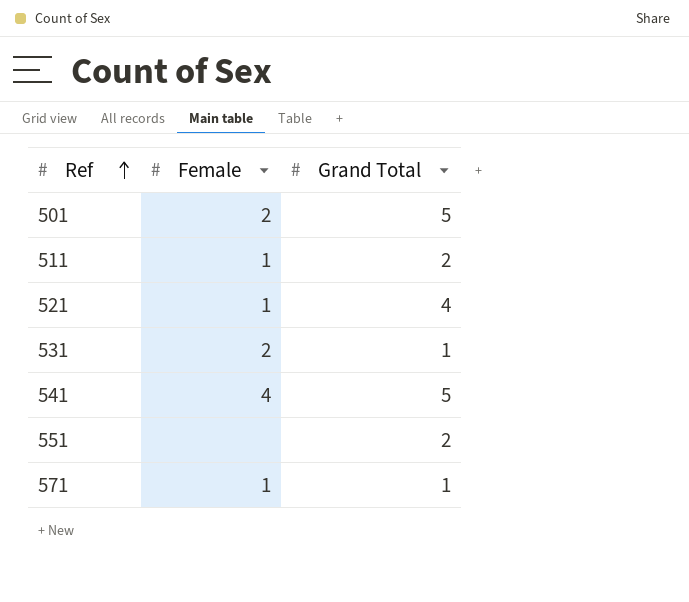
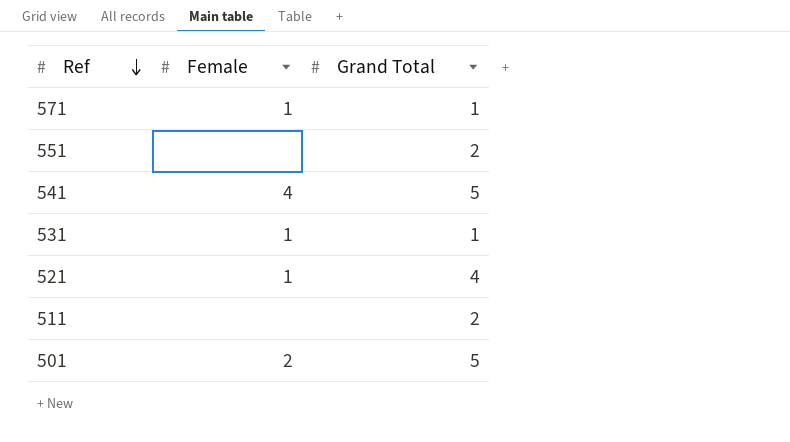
row order: Ref ascending -> Ref descending
531 | Female: 2 -> 1
511 | Female: 1 -> none

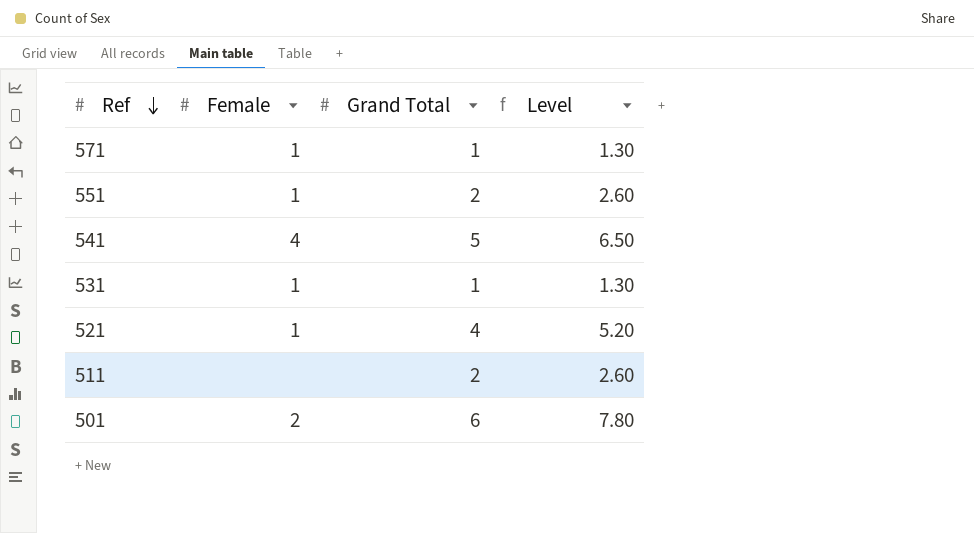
column Level | formula: none -> [Grand Total] * 1.3
551 | Female: none -> 1
501 | Grand Total: 5 -> 6

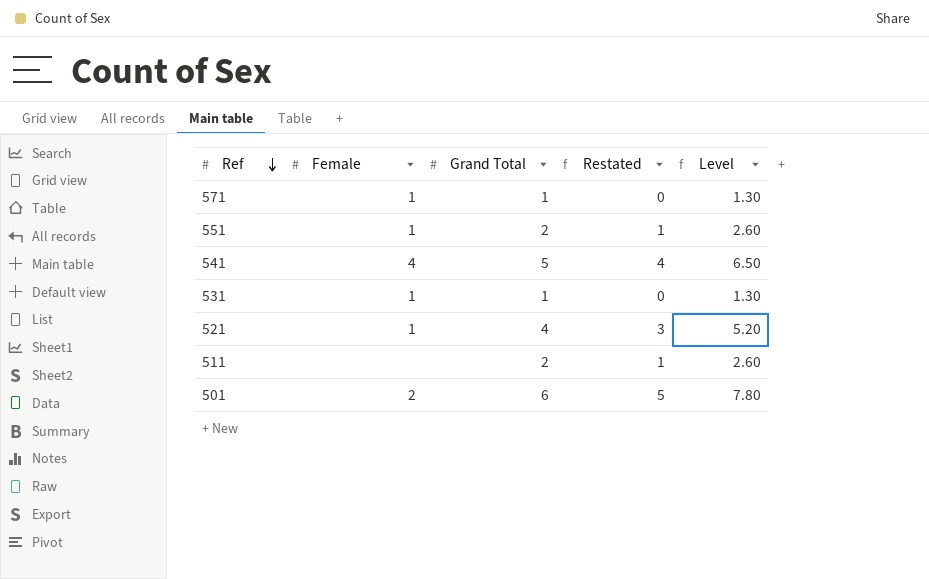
column Restated | formula: none -> [Grand Total] - 1

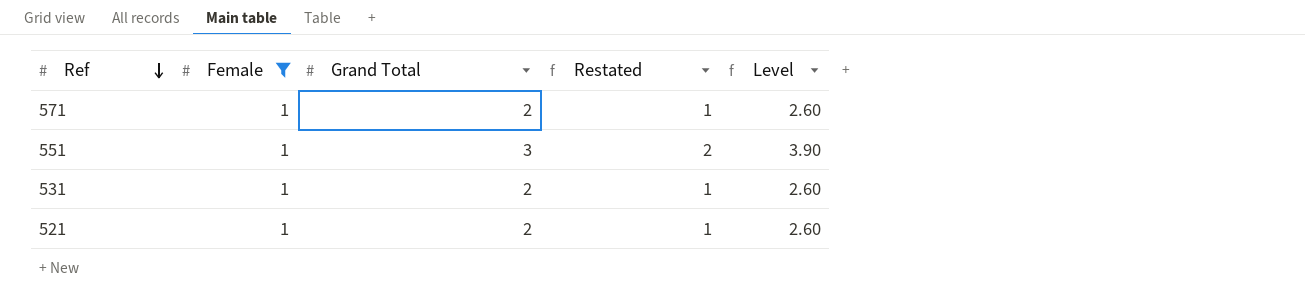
filter: none -> Female = 1
571 | Grand Total: 1 -> 2
571 | Restated: 0 -> 1
571 | Level: 1.30 -> 2.60
551 | Grand Total: 2 -> 3
551 | Restated: 1 -> 2
551 | Level: 2.60 -> 3.90
531 | Grand Total: 1 -> 2
531 | Restated: 0 -> 1
531 | Level: 1.30 -> 2.60
521 | Grand Total: 4 -> 2
521 | Restated: 3 -> 1
521 | Level: 5.20 -> 2.60

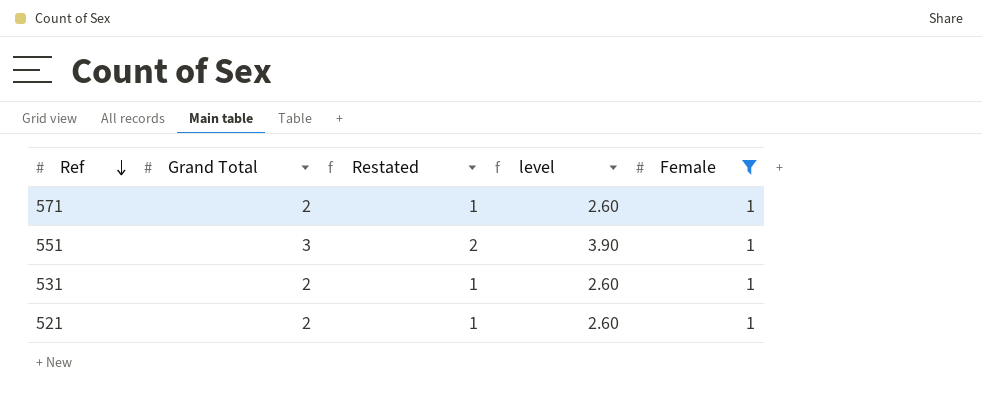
column name: Level -> level
column Female | position: 2 -> 5

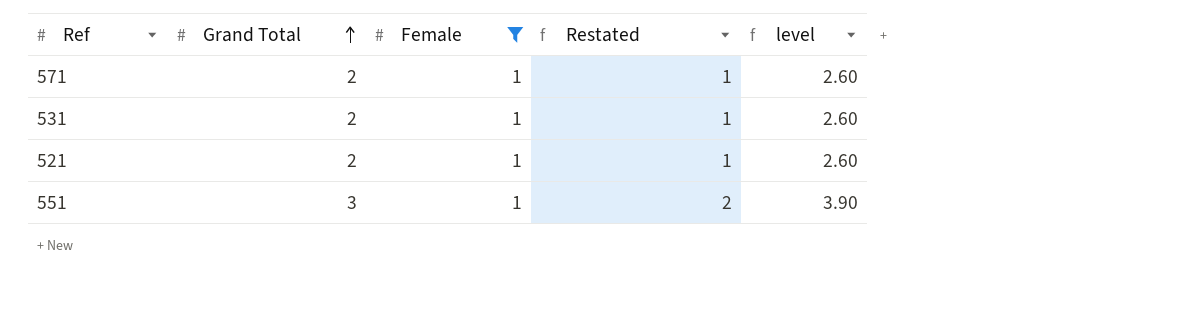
row order: Ref descending -> Grand Total ascending
column Female | position: 5 -> 3

